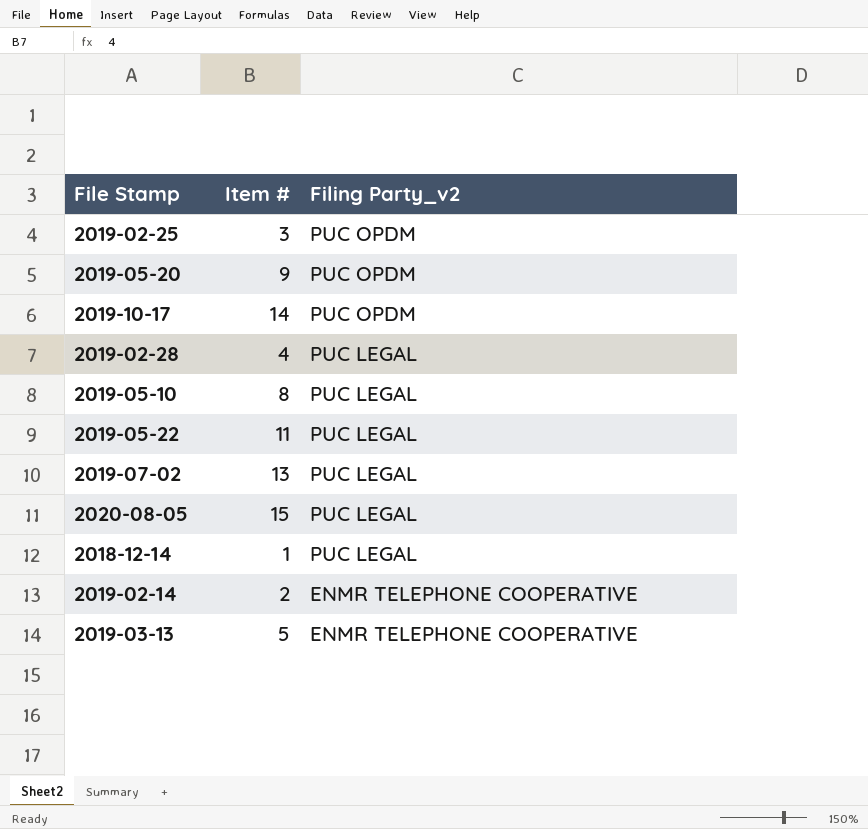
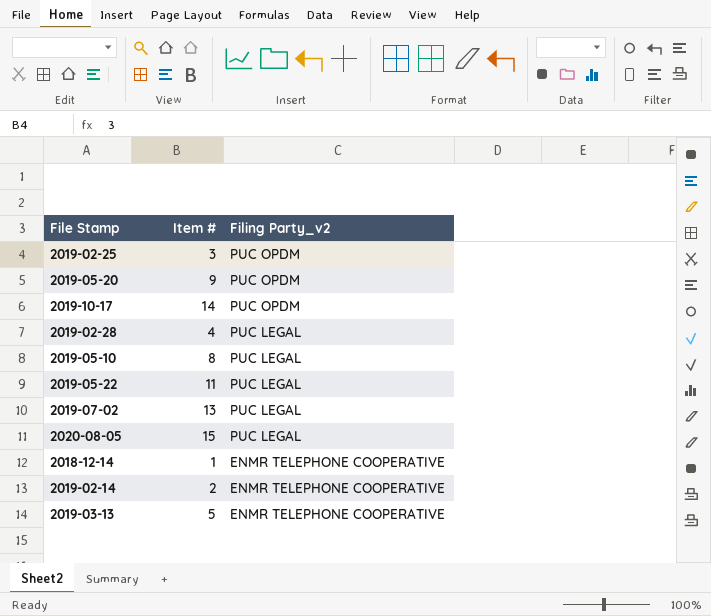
2018-12-14 | Filing Party_v2: PUC LEGAL -> ENMR TELEPHONE COOPERATIVE

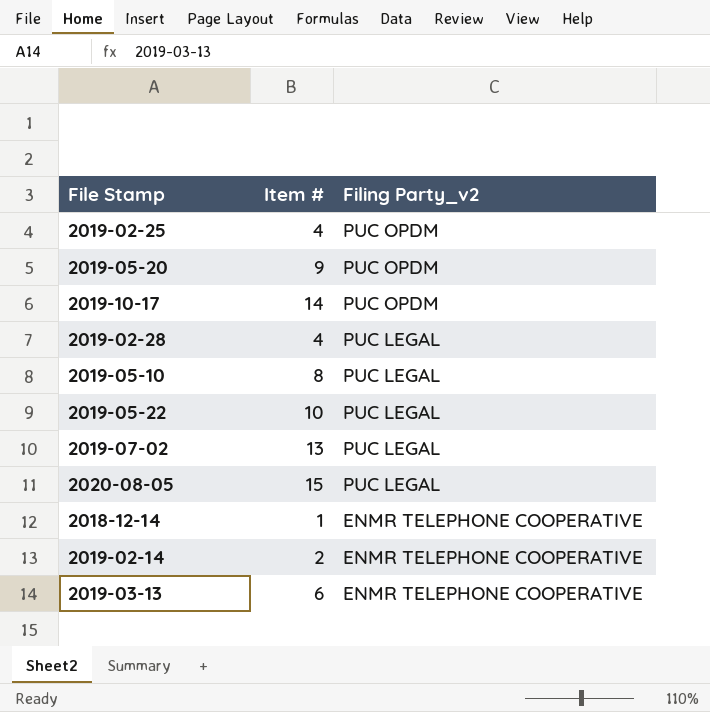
2019-02-25 | Item #: 3 -> 4
2019-05-22 | Item #: 11 -> 10
2019-03-13 | Item #: 5 -> 6

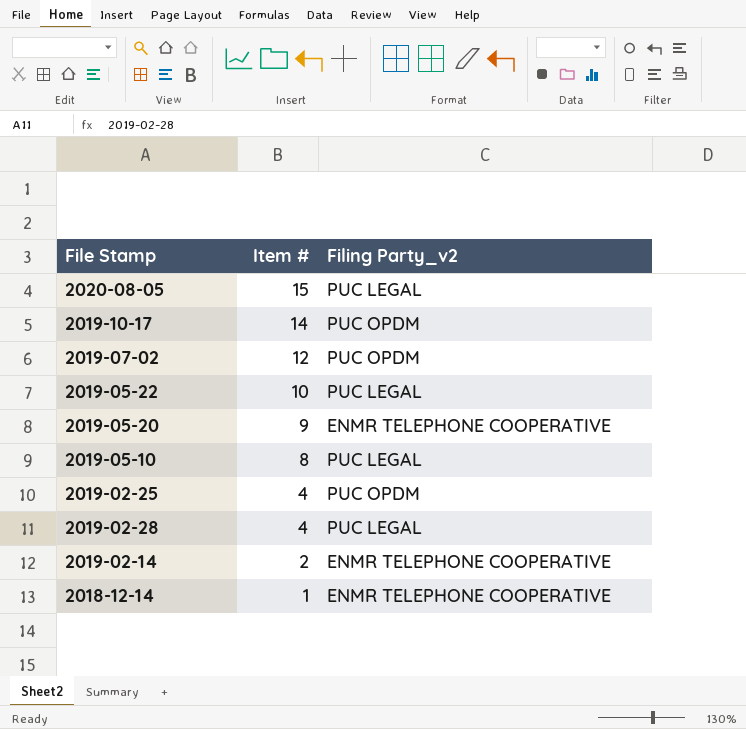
row order: Filing Party_v2 descending -> Item # descending
row 2019-03-13: 6 | ENMR TELEPHONE COOPERATIVE -> none
2019-07-02 | Item #: 13 -> 12
2019-07-02 | Filing Party_v2: PUC LEGAL -> PUC OPDM
2019-05-20 | Filing Party_v2: PUC OPDM -> ENMR TELEPHONE COOPERATIVE

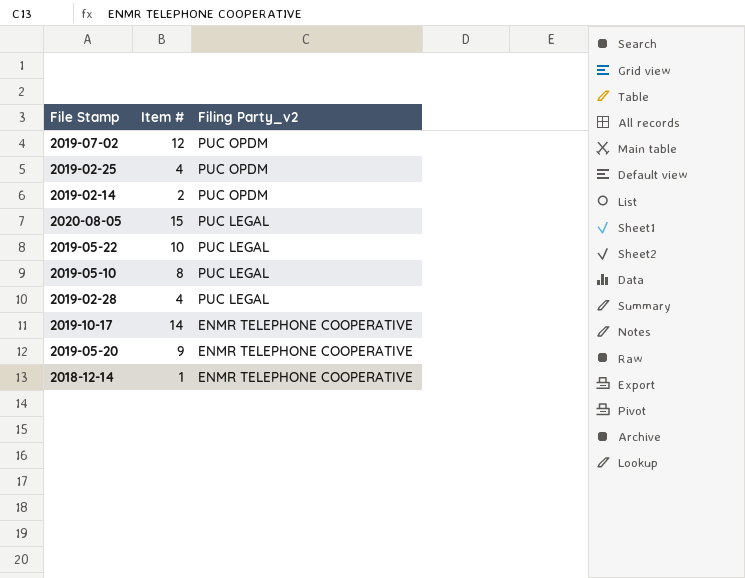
row order: Item # descending -> Filing Party_v2 descending
2019-02-14 | Filing Party_v2: ENMR TELEPHONE COOPERATIVE -> PUC OPDM
2019-10-17 | Filing Party_v2: PUC OPDM -> ENMR TELEPHONE COOPERATIVE

